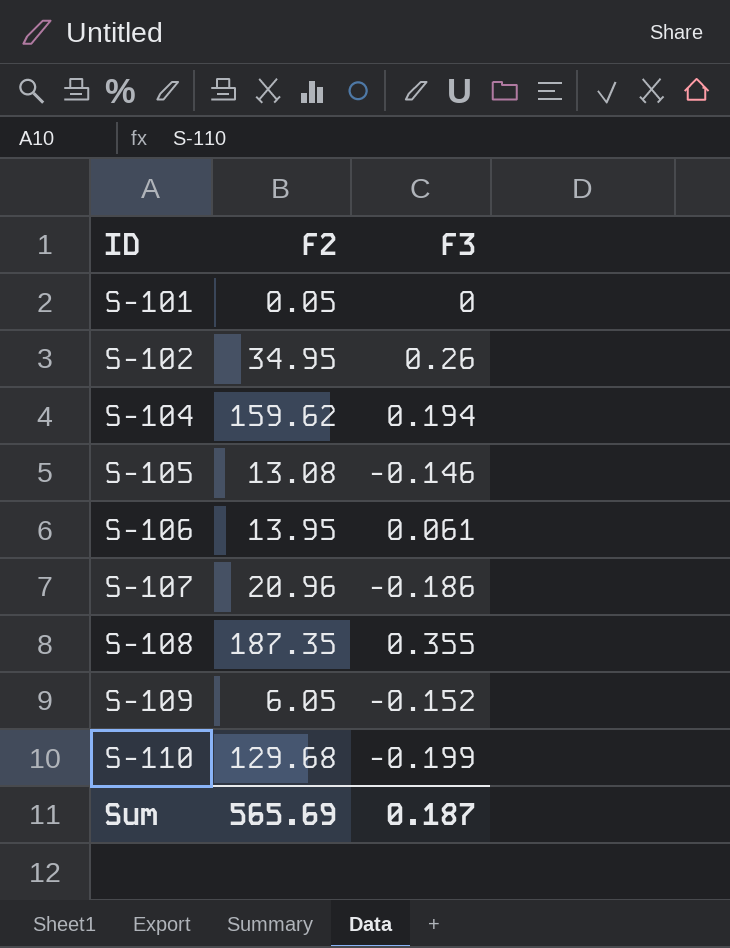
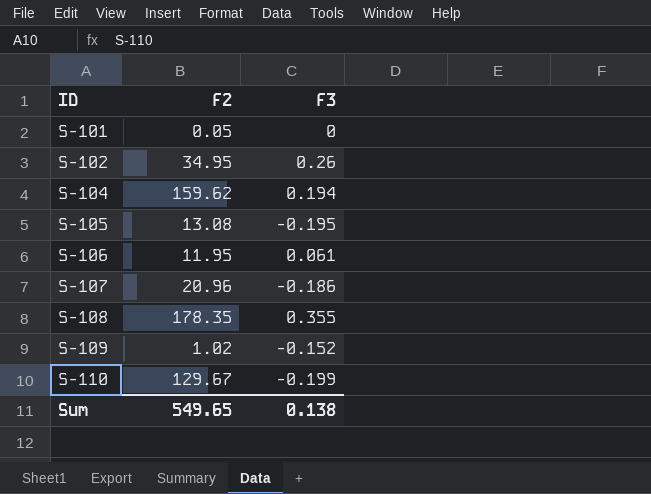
S-105 | F3: -0.146 -> -0.195
S-106 | F2: 13.95 -> 11.95
S-108 | F2: 187.35 -> 178.35
S-109 | F2: 6.05 -> 1.02
S-110 | F2: 129.68 -> 129.67
Sum | F2: 565.69 -> 549.65
Sum | F3: 0.187 -> 0.138

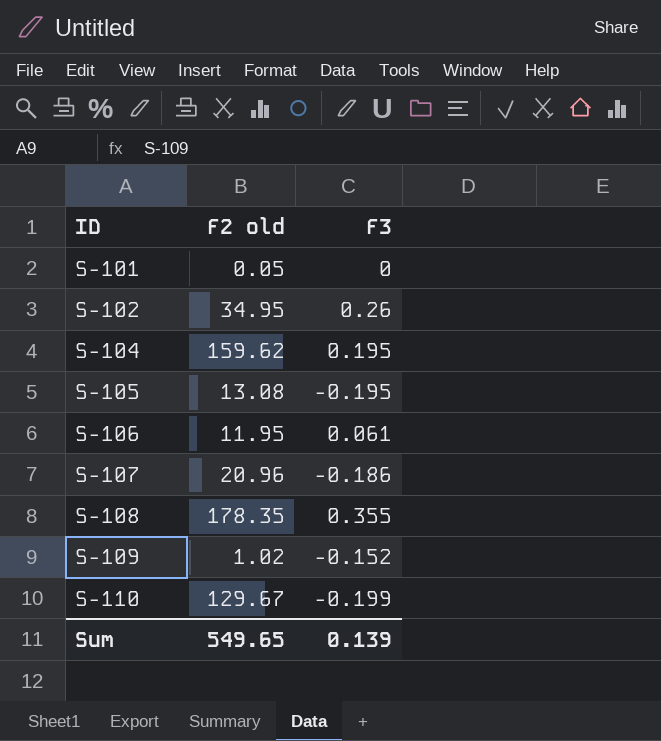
column name: F2 -> F2 old
S-104 | F3: 0.194 -> 0.195
Sum | F3: 0.138 -> 0.139

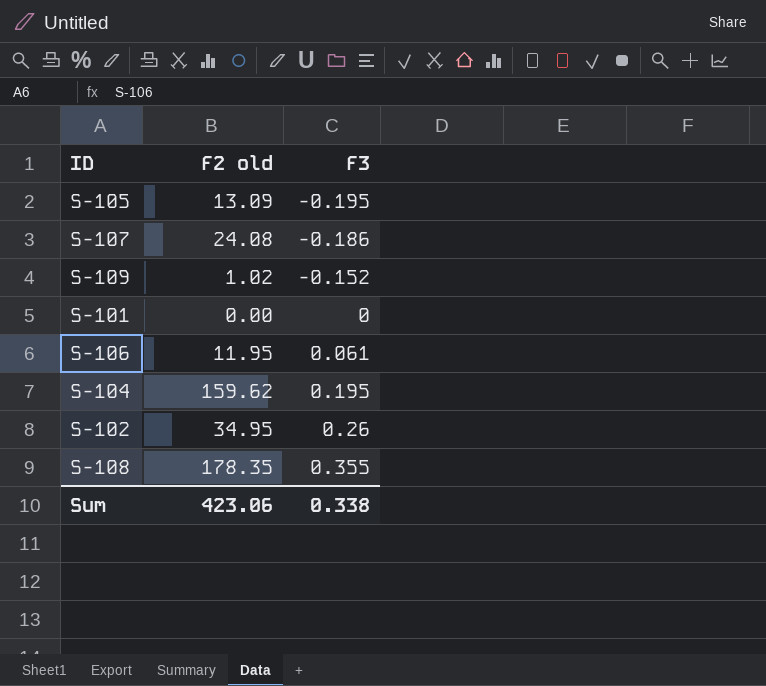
row order: ID ascending -> F3 ascending
row S-110: 129.67 | -0.199 -> none
S-105 | F2 old: 13.08 -> 13.09
S-107 | F2 old: 20.96 -> 24.08
S-101 | F2 old: 0.05 -> 0.00
Sum | F2 old: 549.65 -> 423.06
Sum | F3: 0.139 -> 0.338

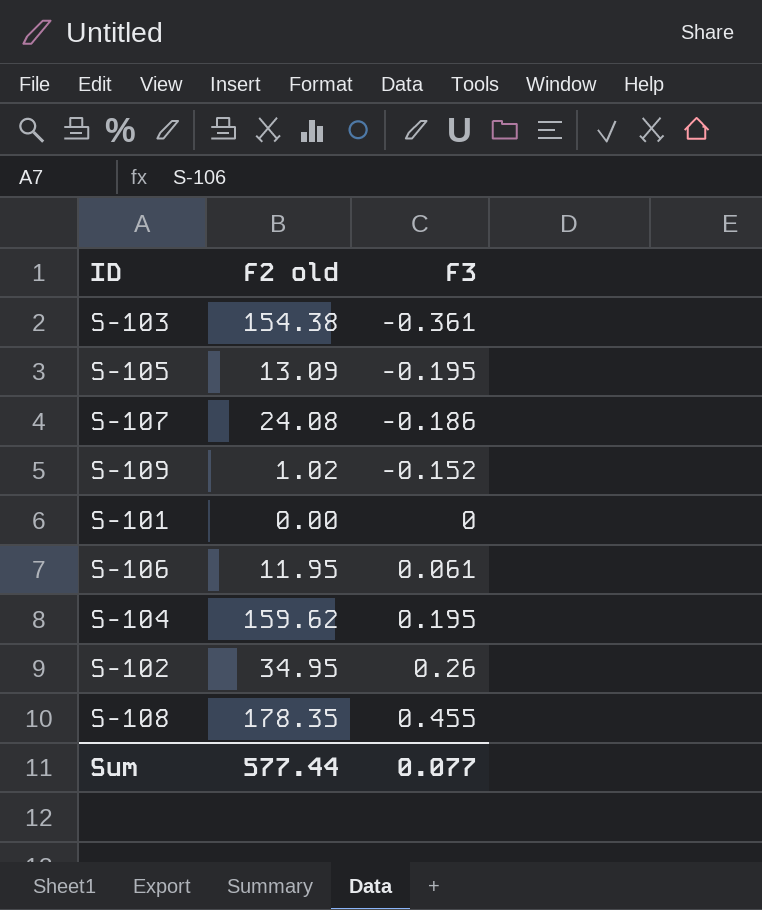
row S-103: none -> 154.38 | -0.361
S-108 | F3: 0.355 -> 0.455
Sum | F2 old: 423.06 -> 577.44
Sum | F3: 0.338 -> 0.077

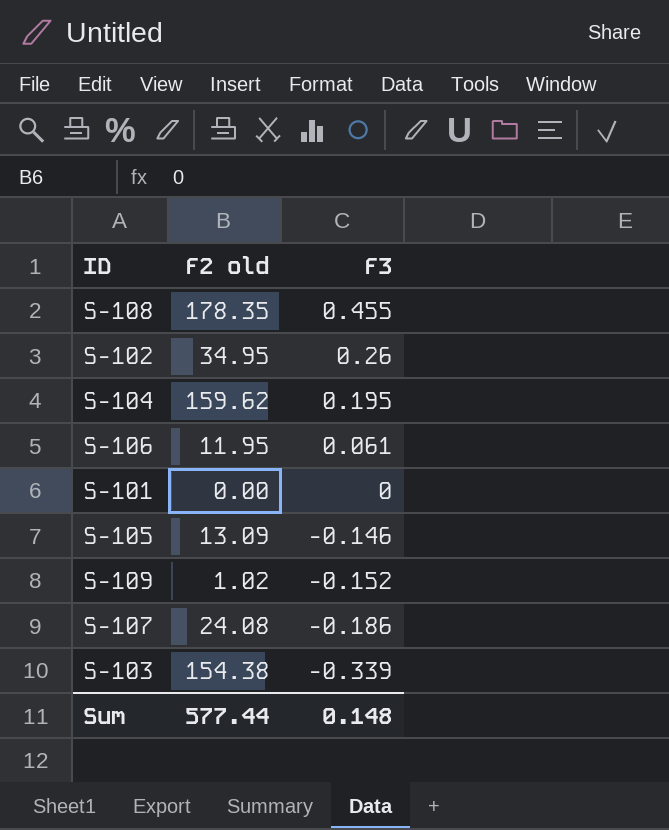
row order: F3 ascending -> F3 descending
S-105 | F3: -0.195 -> -0.146
S-103 | F3: -0.361 -> -0.339
Sum | F3: 0.077 -> 0.148

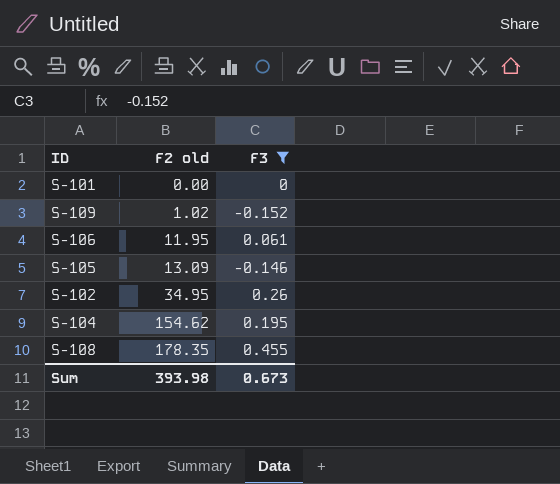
filter: none -> F3 >= -0.152
row order: F3 descending -> F2 old ascending
S-104 | F2 old: 159.62 -> 154.62
Sum | F2 old: 577.44 -> 393.98
Sum | F3: 0.148 -> 0.673

